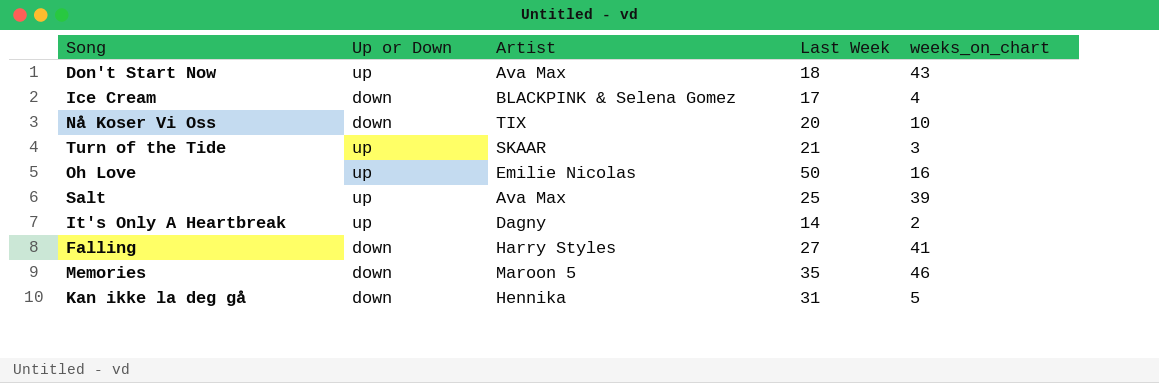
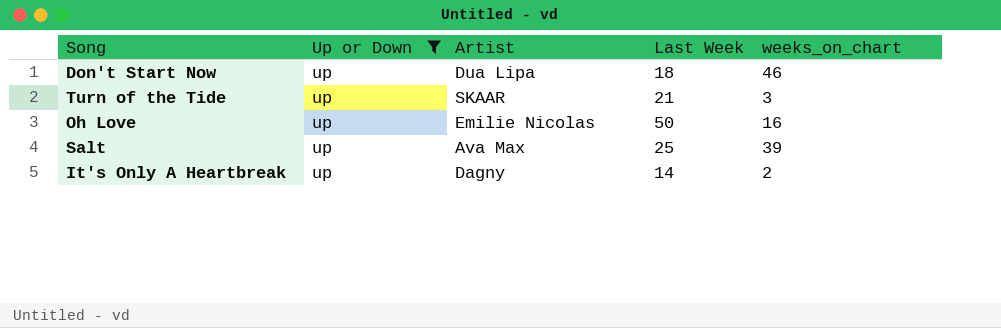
filter: none -> Up or Down = up
Don't Start Now | Artist: Ava Max -> Dua Lipa
Don't Start Now | weeks_on_chart: 43 -> 46

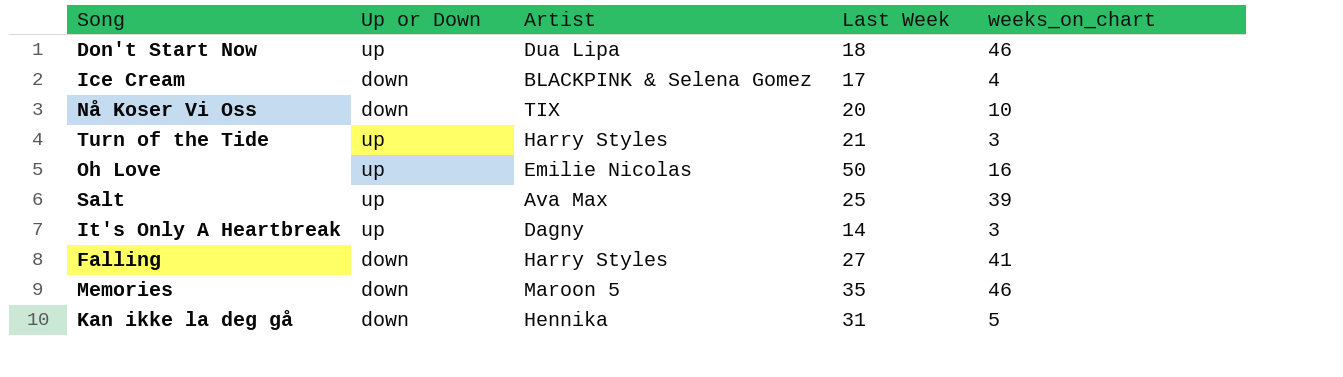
filter: Up or Down = up -> none
Turn of the Tide | Artist: SKAAR -> Harry Styles
It's Only A Heartbreak | weeks_on_chart: 2 -> 3

